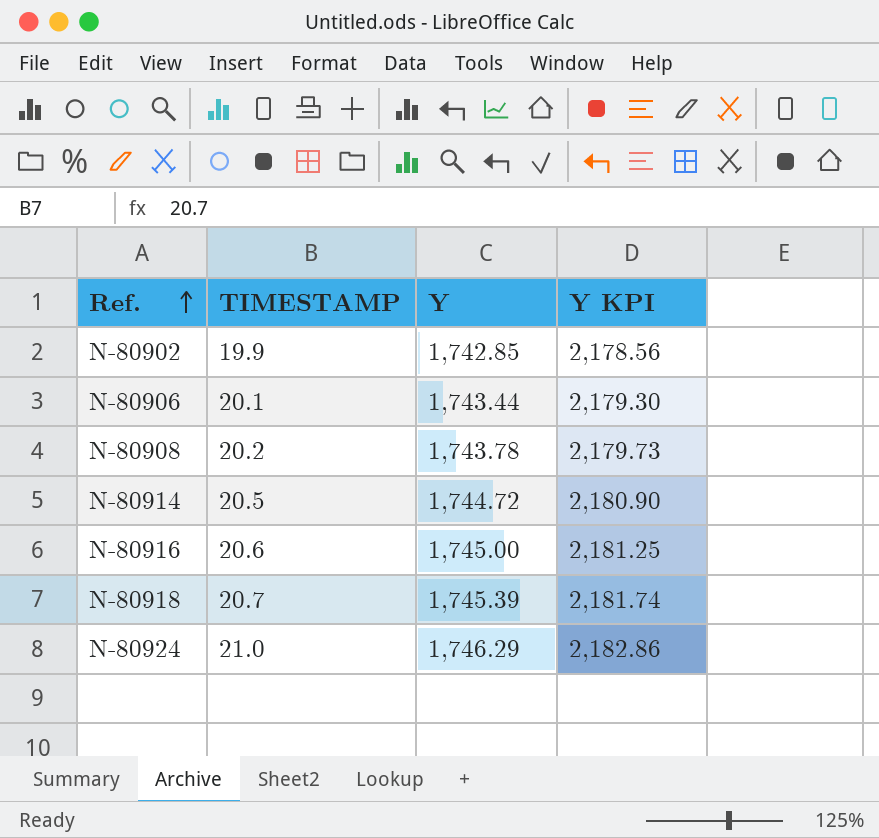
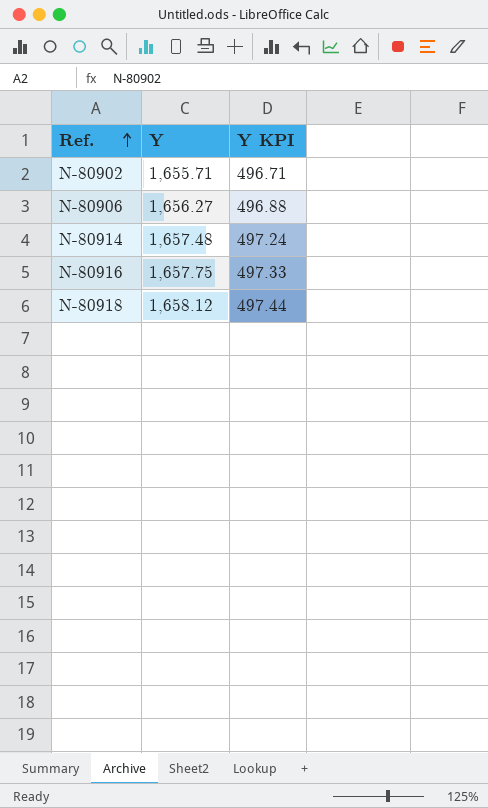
column TIMESTAMP | position: 2 -> none
column Y KPI | formula: [Y] * 1.25 -> [Y] * 0.3
row N-80908: 20.2 | 1,743.78 | 2,179.73 -> none
row N-80924: 21.0 | 1,746.29 | 2,182.86 -> none
N-80902 | Y: 1,742.85 -> 1,655.71
N-80906 | Y: 1,743.44 -> 1,656.27
N-80914 | Y: 1,744.72 -> 1,657.48
N-80916 | Y: 1,745.00 -> 1,657.75
N-80918 | Y: 1,745.39 -> 1,658.12

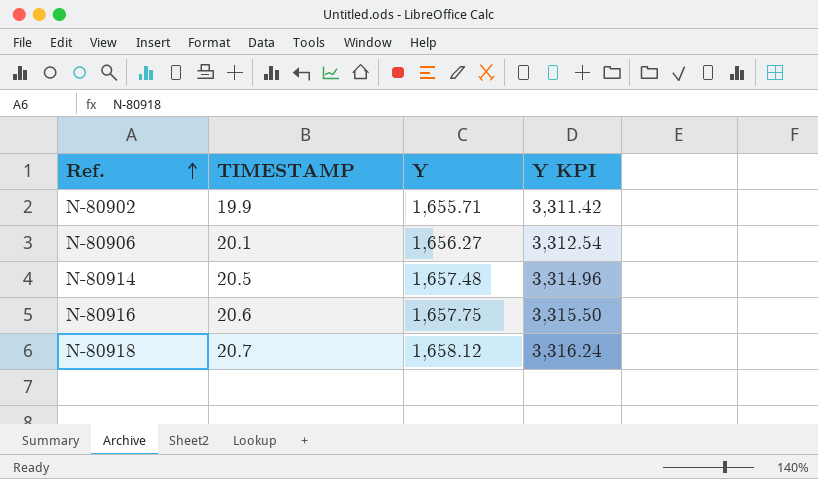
column TIMESTAMP | position: none -> 2
column Y KPI | formula: [Y] * 0.3 -> [Y] * 2

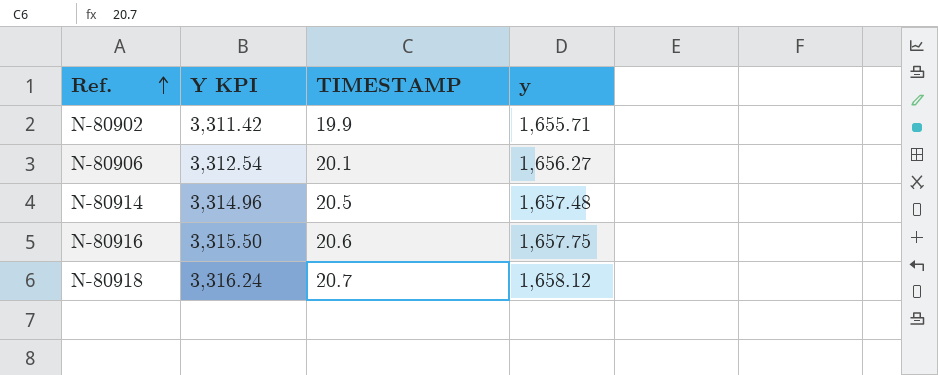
column Y KPI | position: 4 -> 2
column name: Y -> y

